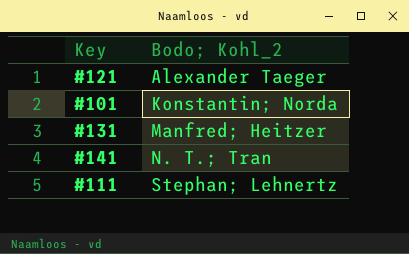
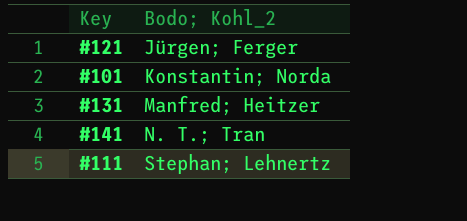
#121 | Bodo; Kohl_2: Alexander Taeger -> Jürgen; Ferger

